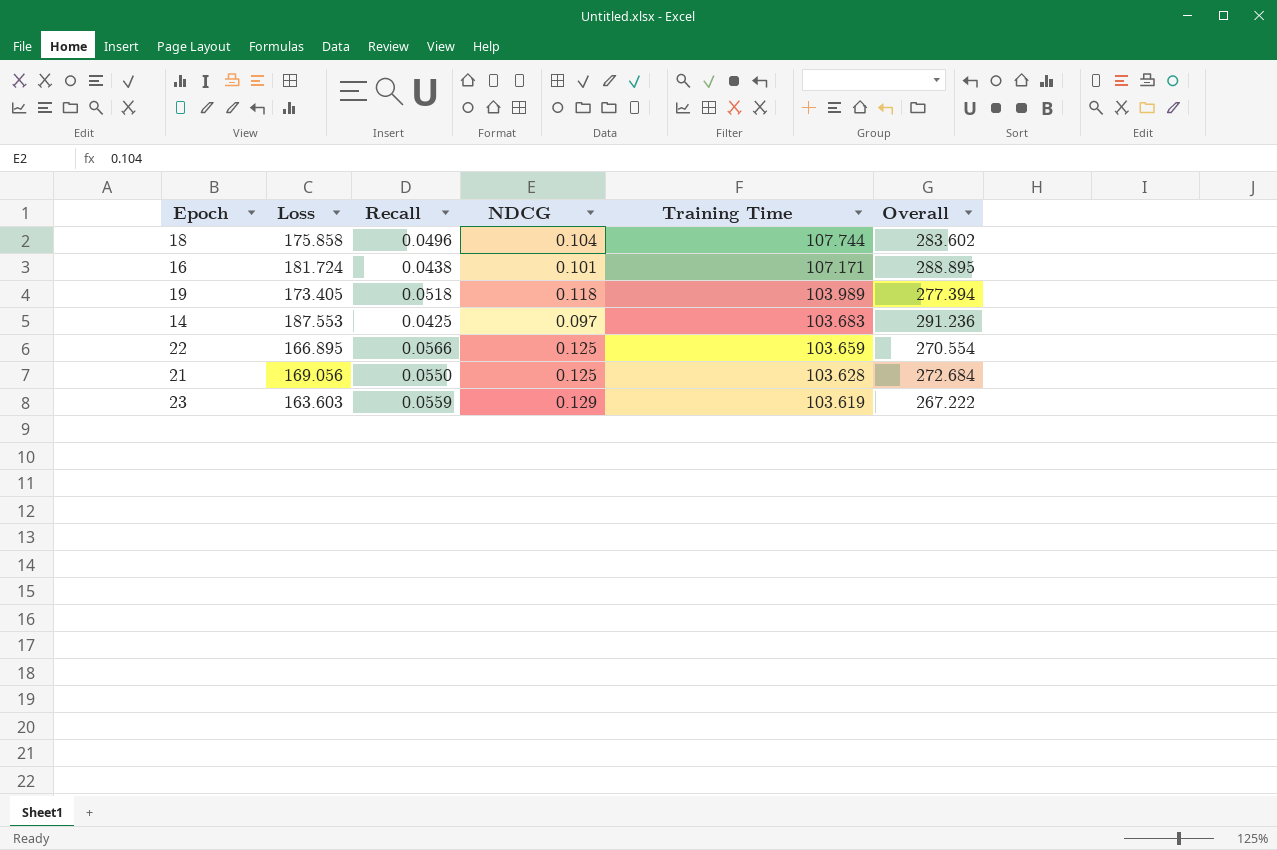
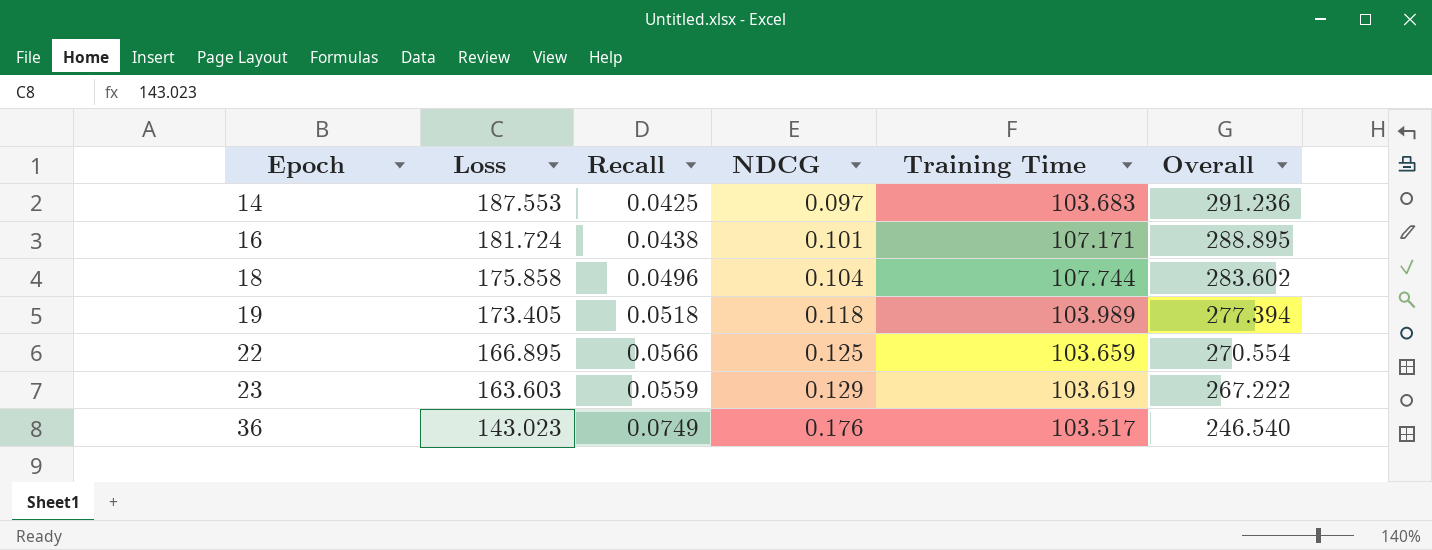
row order: Training Time descending -> Epoch ascending
row 21: 169.056 | 0.0550 | 0.125 | 103.628 | 272.684 -> none
row 36: none -> 143.023 | 0.0749 | 0.176 | 103.517 | 246.540

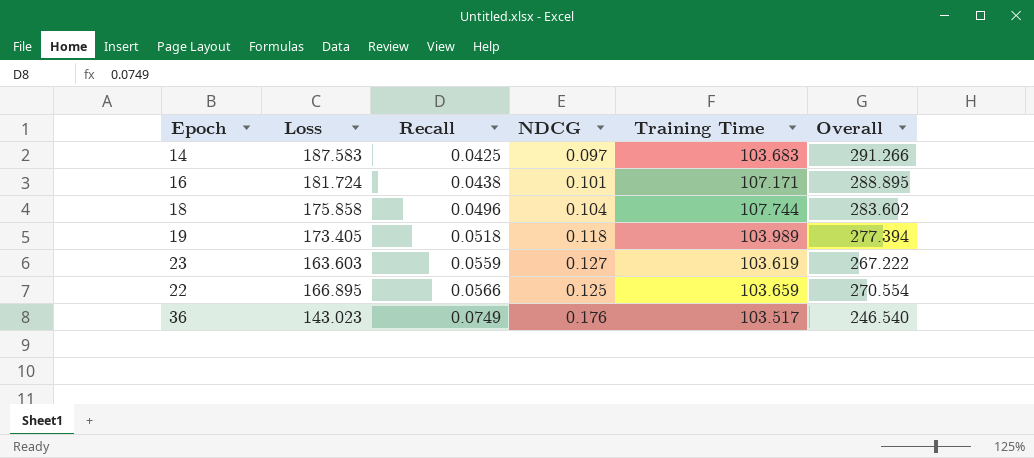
row order: Epoch ascending -> Recall ascending
14 | Loss: 187.553 -> 187.583
14 | Overall: 291.236 -> 291.266
23 | NDCG: 0.129 -> 0.127

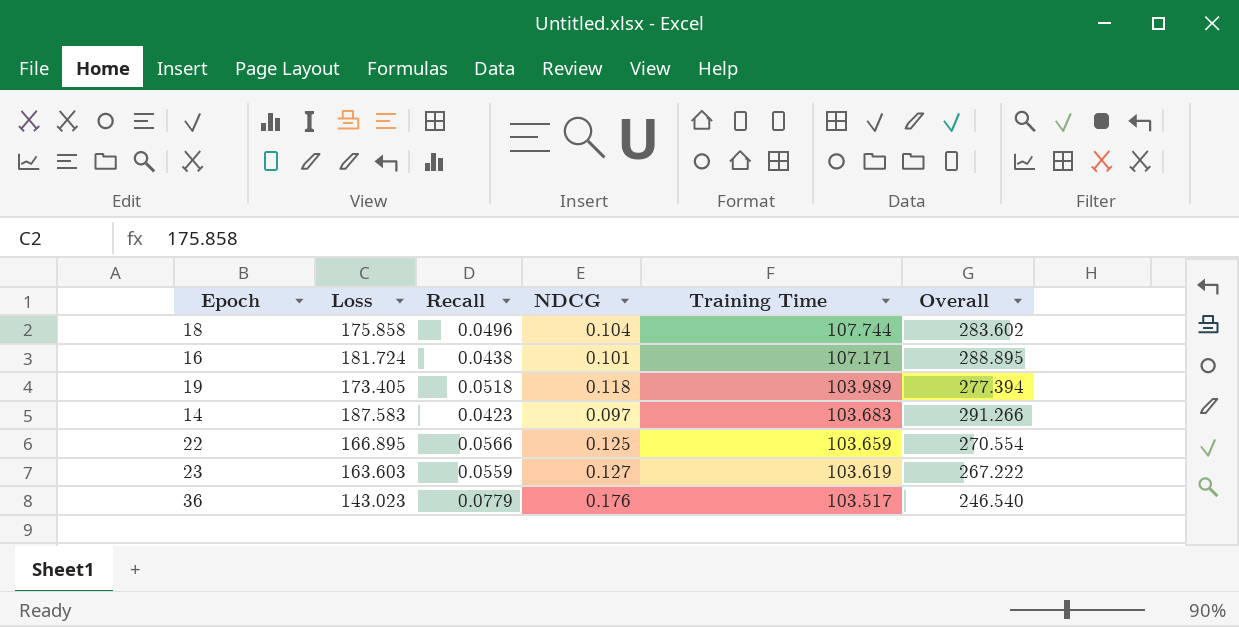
row order: Recall ascending -> Training Time descending
14 | Recall: 0.0425 -> 0.0423
36 | Recall: 0.0749 -> 0.0779

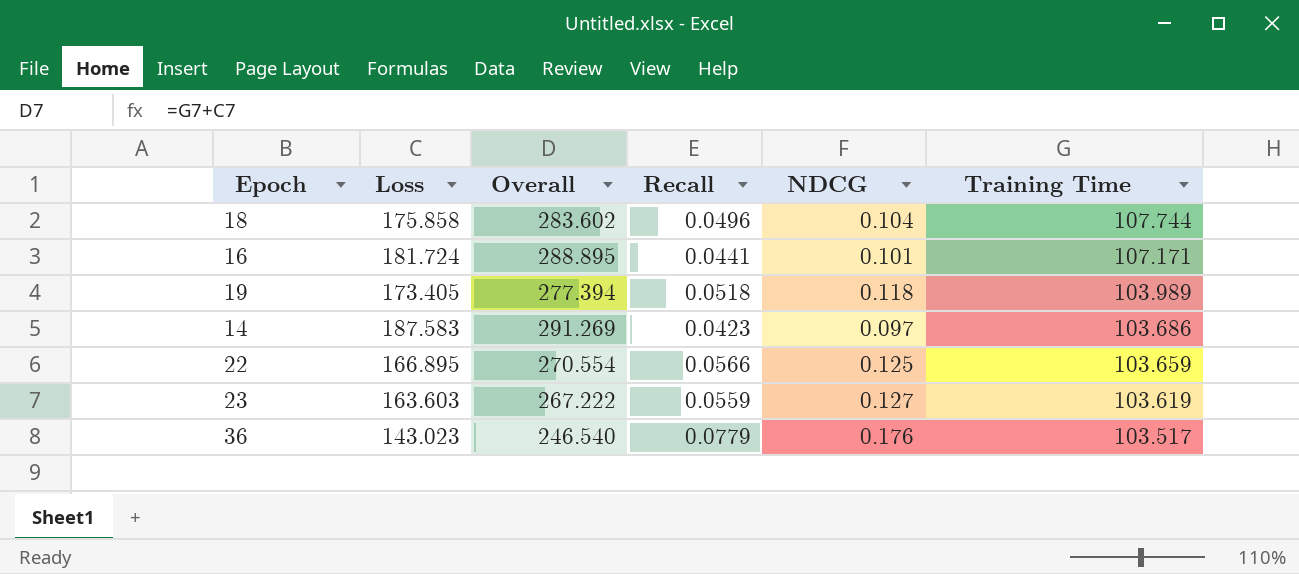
column Overall | position: 6 -> 3
16 | Recall: 0.0438 -> 0.0441
14 | Overall: 291.266 -> 291.269
14 | Training Time: 103.683 -> 103.686

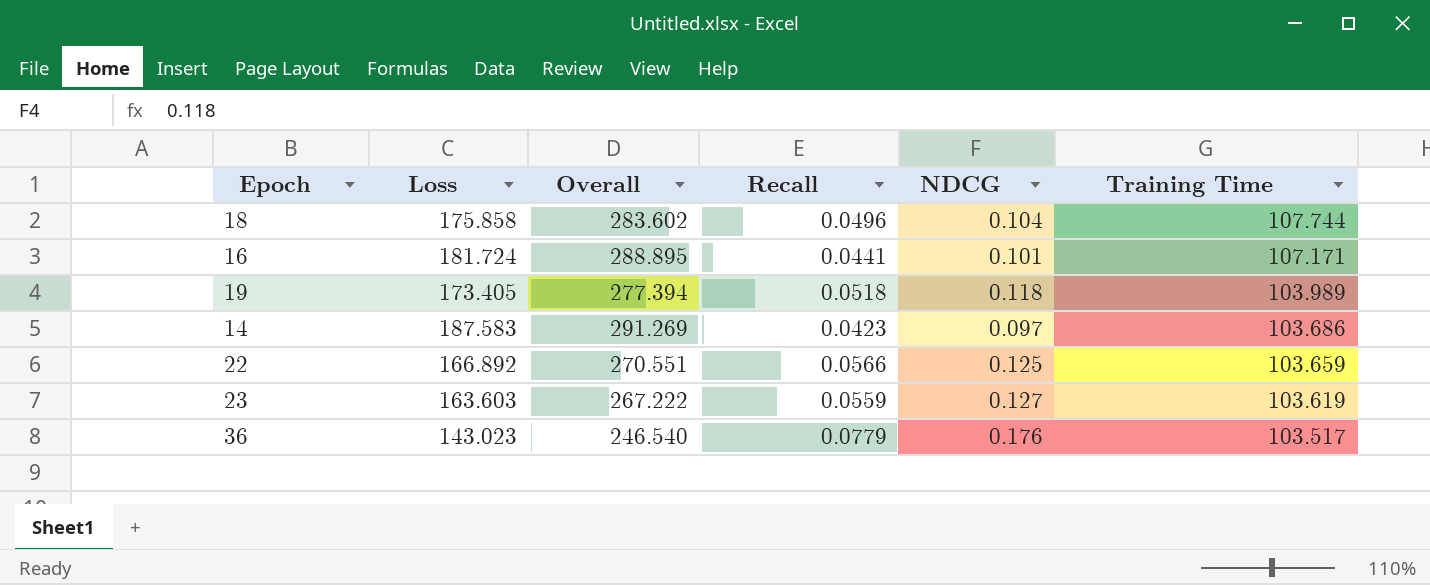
22 | Loss: 166.895 -> 166.892
22 | Overall: 270.554 -> 270.551

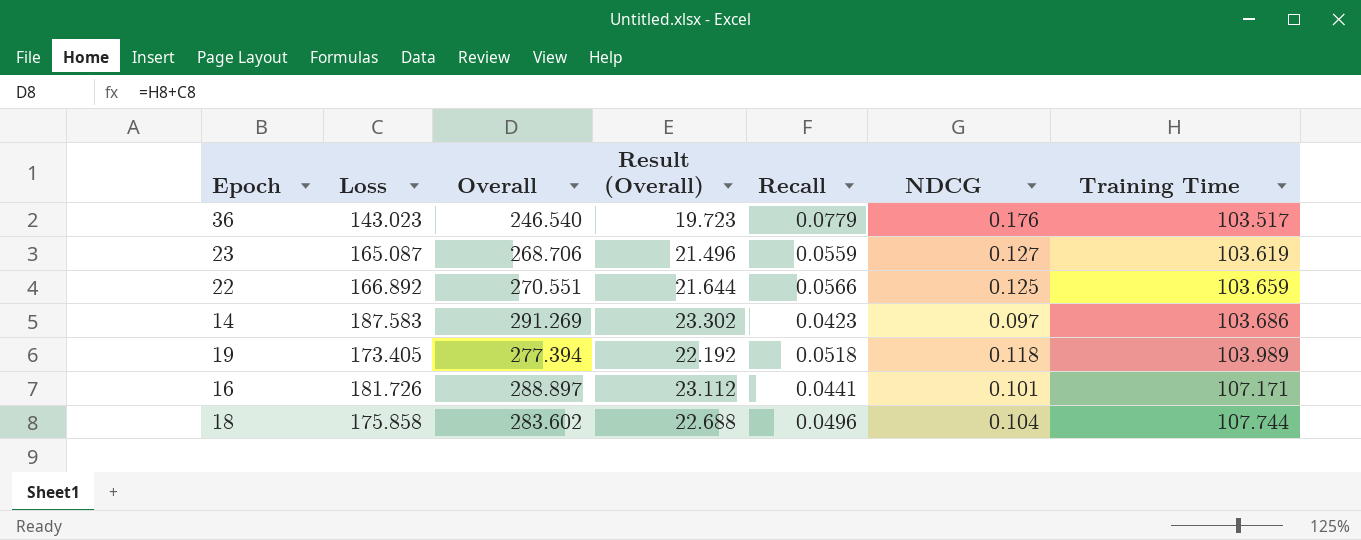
row order: Training Time descending -> Training Time ascending
column Result (Overall) | formula: none -> [Overall] * 0.08
23 | Loss: 163.603 -> 165.087
23 | Overall: 267.222 -> 268.706
16 | Loss: 181.724 -> 181.726
16 | Overall: 288.895 -> 288.897

